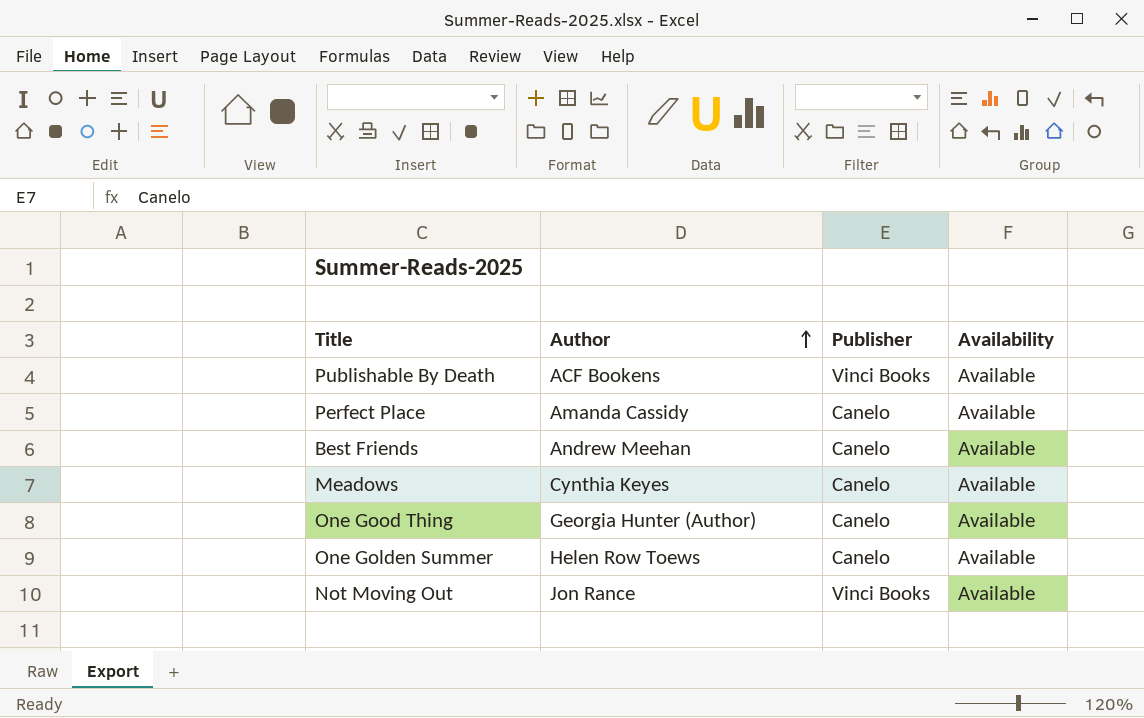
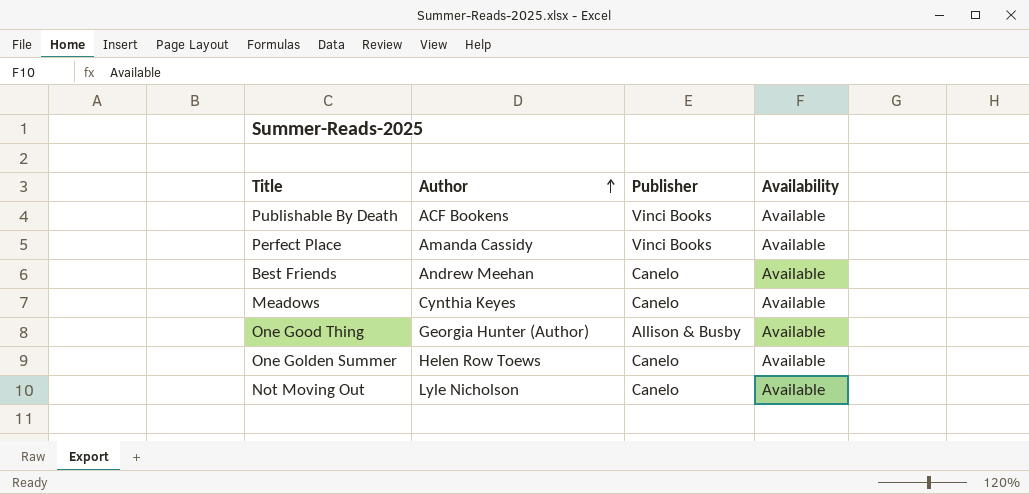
Perfect Place | Publisher: Canelo -> Vinci Books
One Good Thing | Publisher: Canelo -> Allison & Busby
Not Moving Out | Author: Jon Rance -> Lyle Nicholson
Not Moving Out | Publisher: Vinci Books -> Canelo

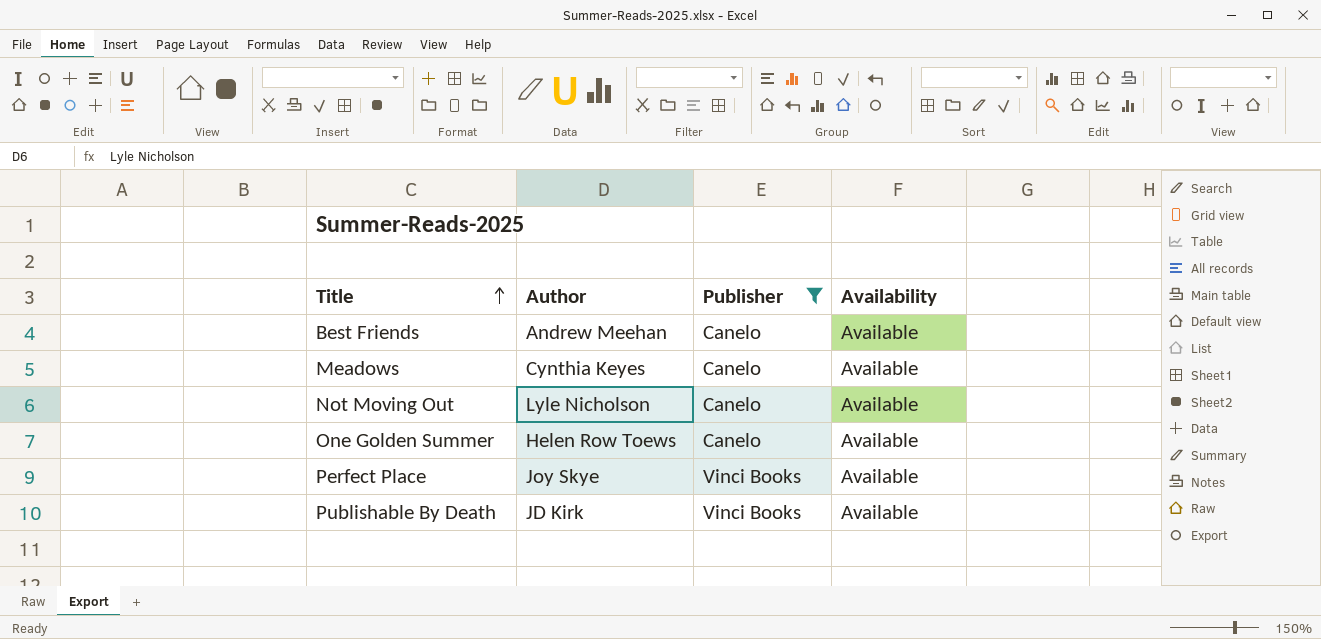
filter: none -> Publisher != Allison & Busby
row order: Author ascending -> Title ascending
Perfect Place | Author: Amanda Cassidy -> Joy Skye
Publishable By Death | Author: ACF Bookens -> JD Kirk

